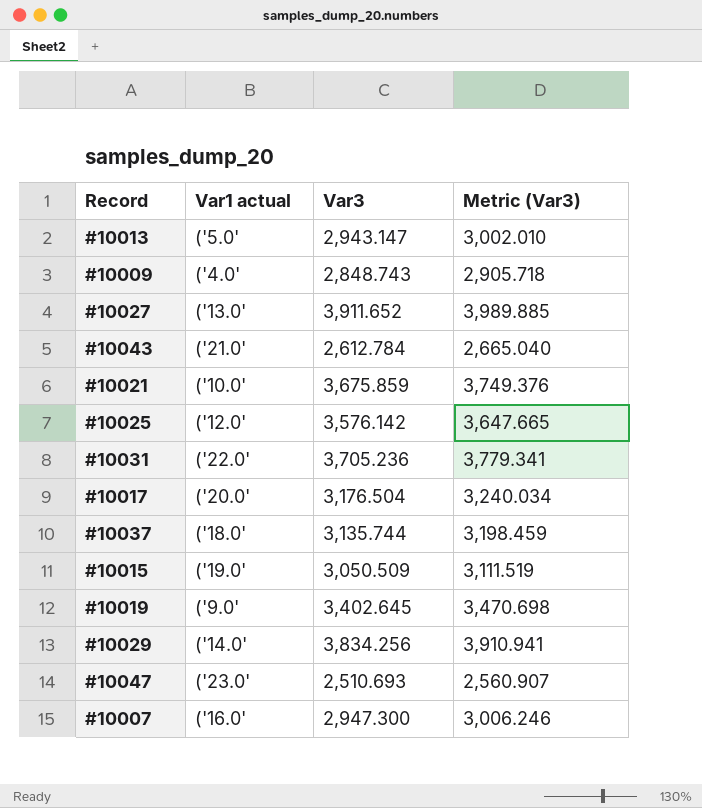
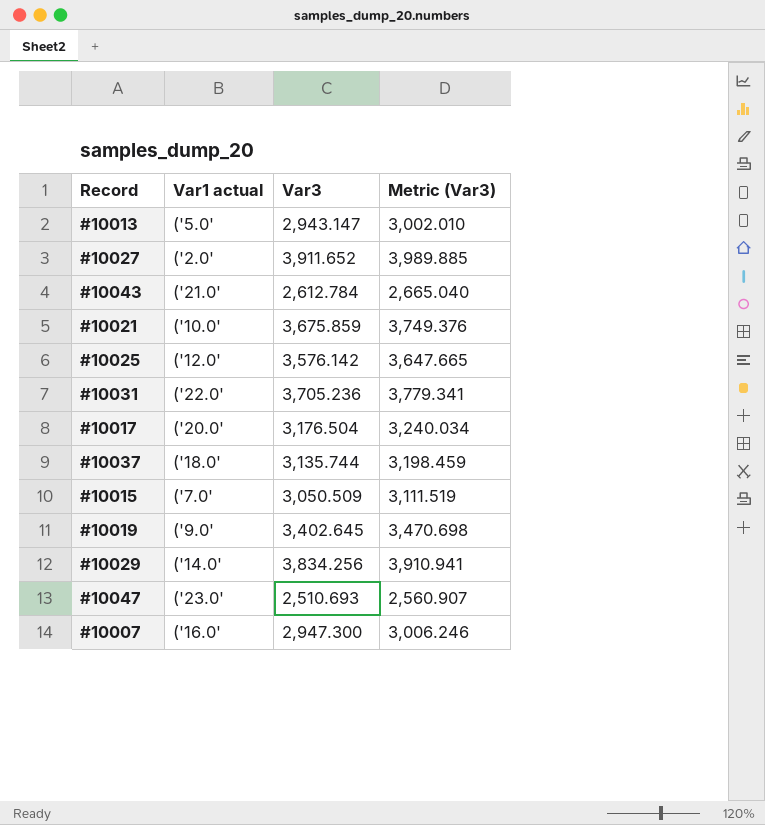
row #10009: ('4.0' | 2,848.743 | 2,905.718 -> none
#10027 | Var1 actual: ('13.0' -> ('2.0'
#10015 | Var1 actual: ('19.0' -> ('7.0'

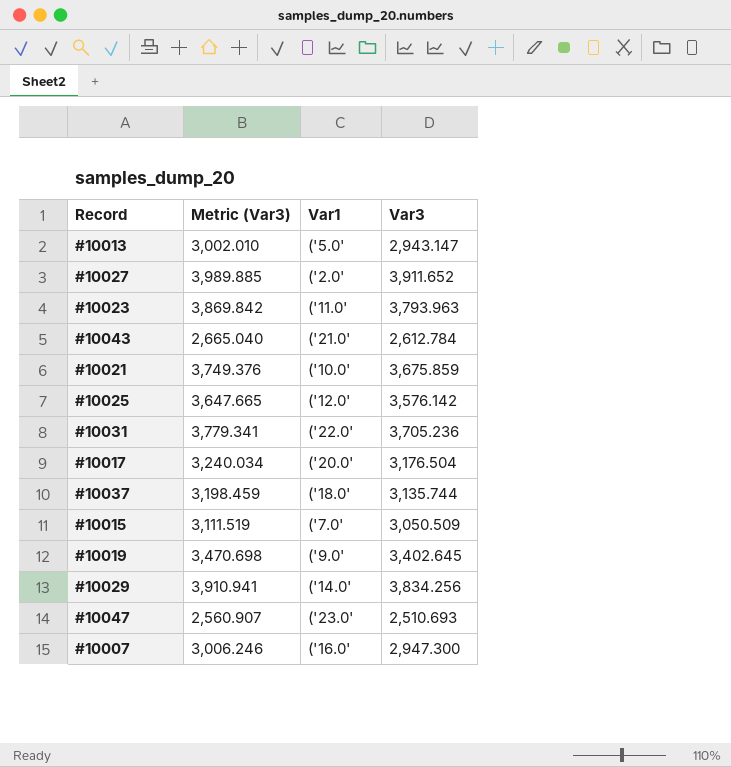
column Metric (Var3) | position: 4 -> 2
column name: Var1 actual -> Var1
row #10023: none -> 3,869.842 | ('11.0' | 3,793.963

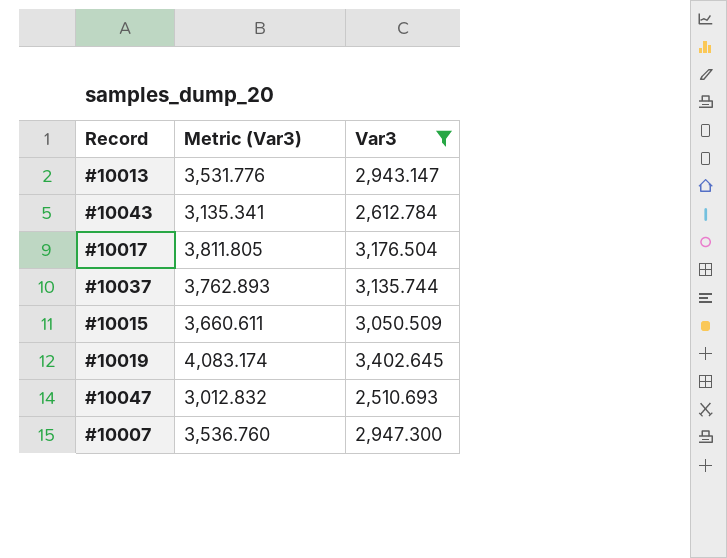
filter: none -> Var3 <= 3,402.645
column Var1 | position: 3 -> none
column Metric (Var3) | formula: [Var3] * 1.02 -> [Var3] * 1.2

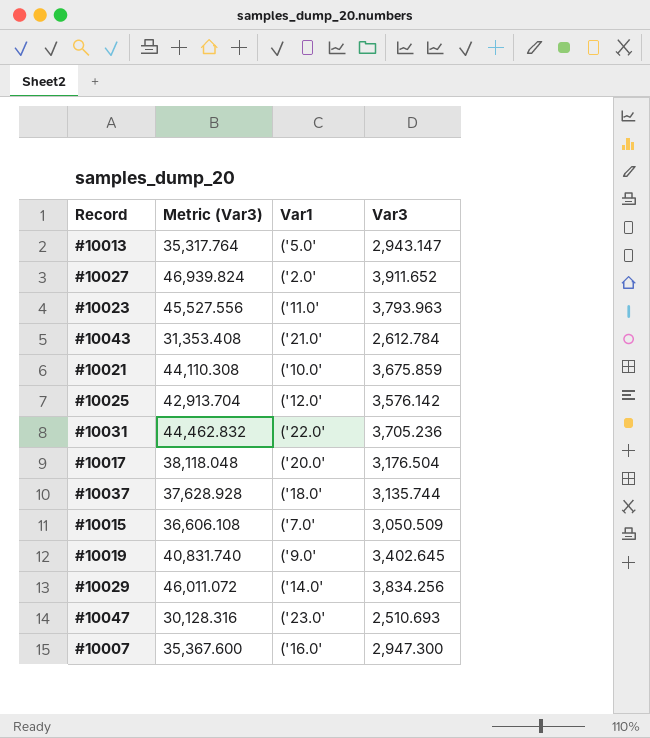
filter: Var3 <= 3,402.645 -> none
column Metric (Var3) | formula: [Var3] * 1.2 -> [Var3] * 12
column Var1 | position: none -> 3

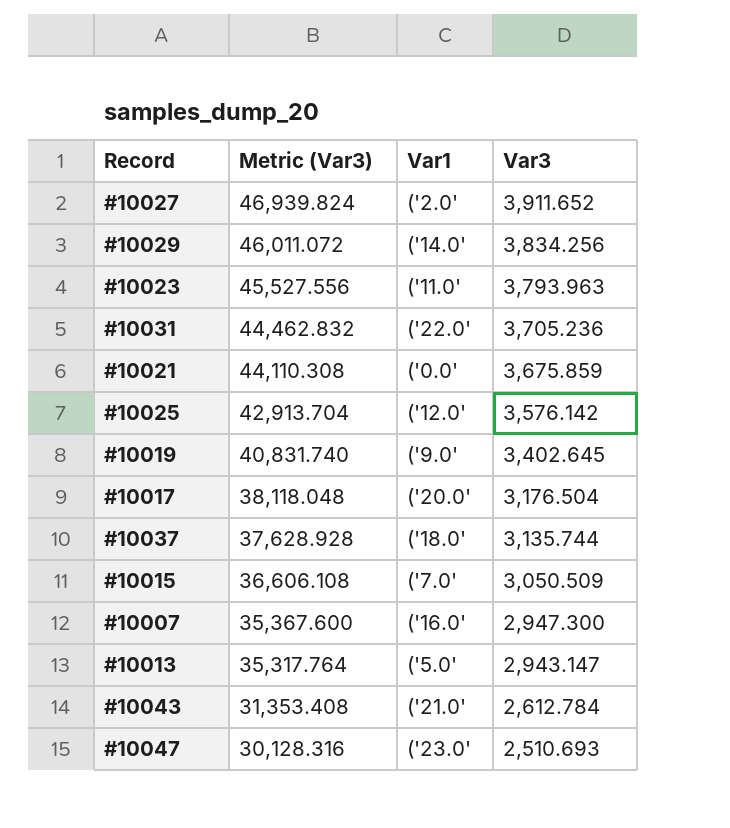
row order: none -> Metric (Var3) descending
#10021 | Var1: ('10.0' -> ('0.0'

